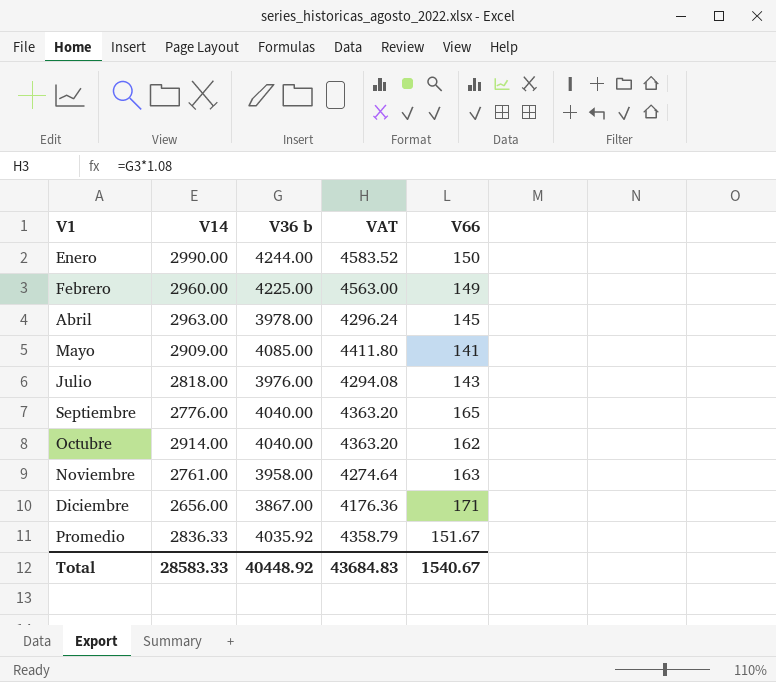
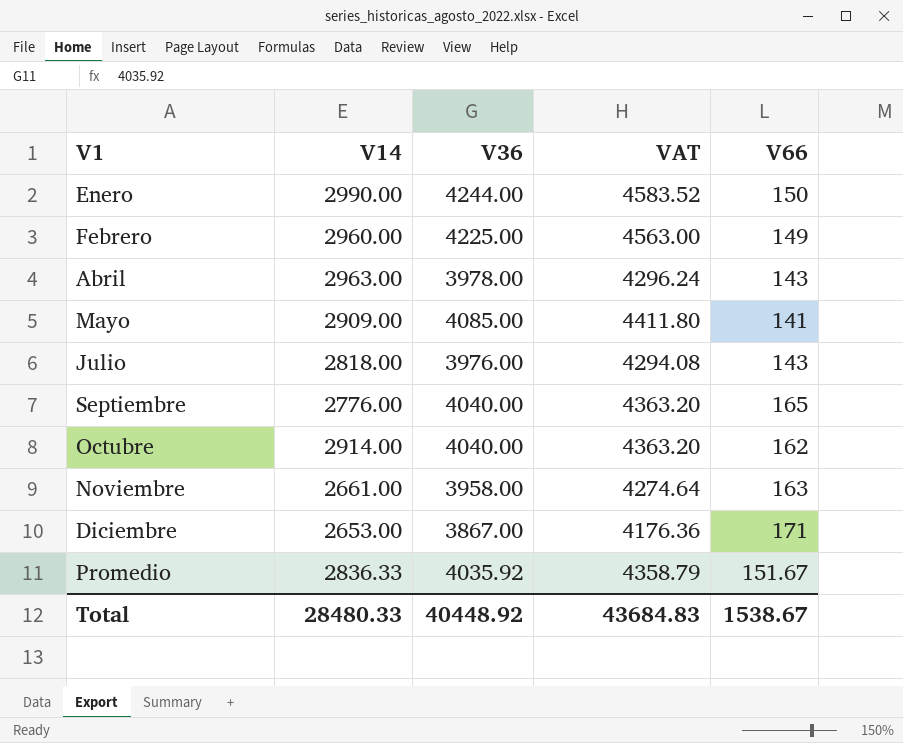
column name: V36 b -> V36
Abril | V66: 145 -> 143
Noviembre | V14: 2761.00 -> 2661.00
Diciembre | V14: 2656.00 -> 2653.00
Total | V14: 28583.33 -> 28480.33
Total | V66: 1540.67 -> 1538.67

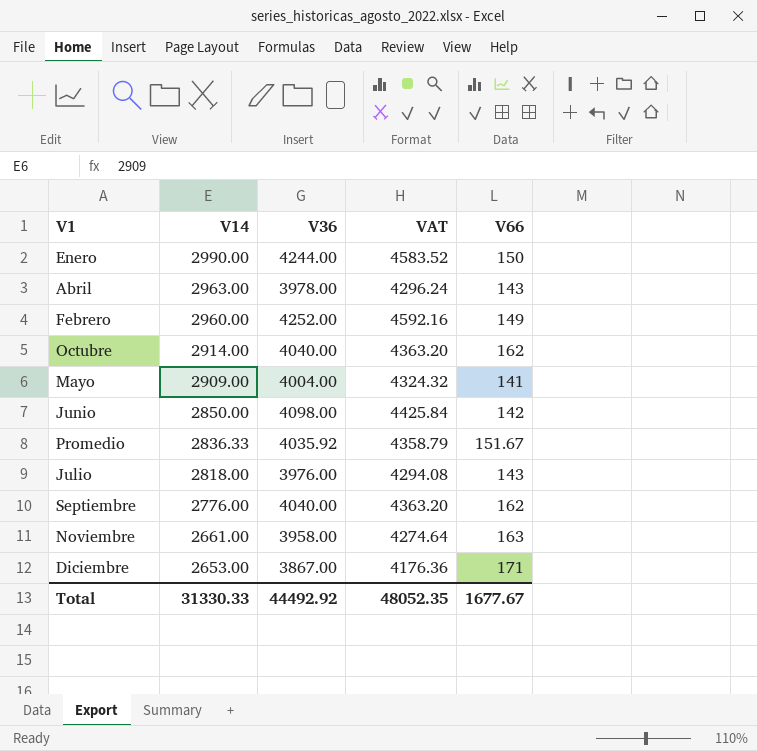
row order: none -> V14 descending
Febrero | V36: 4225.00 -> 4252.00
Febrero | VAT: 4563.00 -> 4592.16
Mayo | V36: 4085.00 -> 4004.00
Mayo | VAT: 4411.80 -> 4324.32
row Junio: none -> 2850.00 | 4098.00 | 4425.84 | 142
Septiembre | V66: 165 -> 162
Total | V14: 28480.33 -> 31330.33
Total | V36: 40448.92 -> 44492.92
Total | VAT: 43684.83 -> 48052.35
Total | V66: 1538.67 -> 1677.67

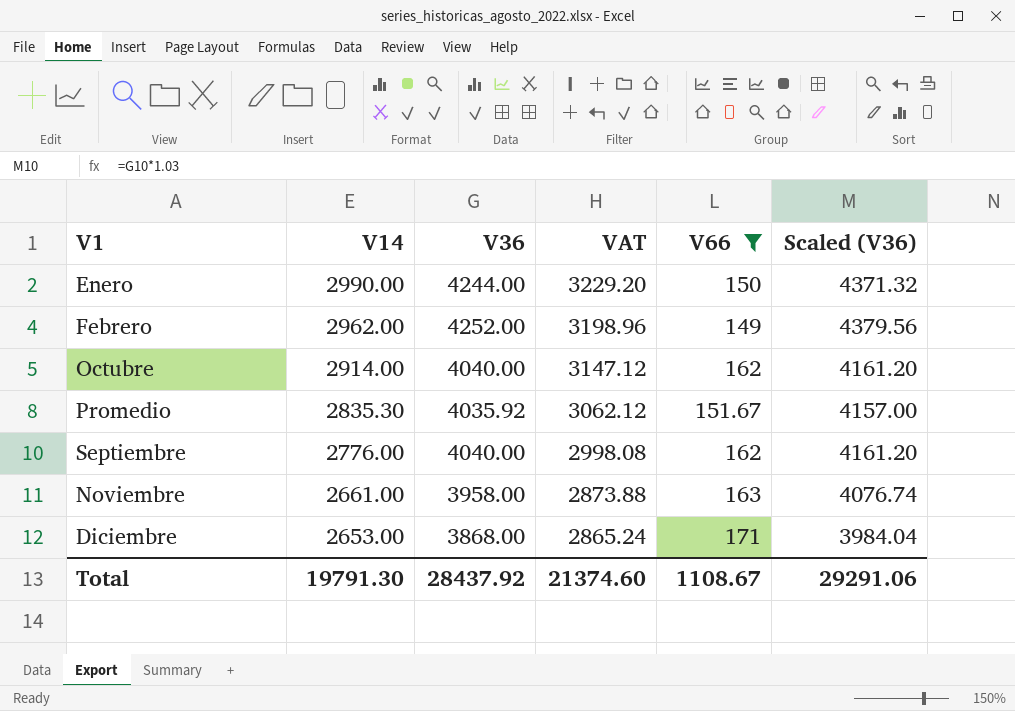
filter: none -> V66 >= 149
column VAT | formula: [V36] * 1.08 -> [V14] * 1.08
column Scaled (V36) | formula: none -> [V36] * 1.03
Febrero | V14: 2960.00 -> 2962.00
Promedio | V14: 2836.33 -> 2835.30
Diciembre | V36: 3867.00 -> 3868.00
Total | V14: 31330.33 -> 19791.30
Total | V36: 44492.92 -> 28437.92
Total | VAT: 48052.35 -> 21374.60
Total | V66: 1677.67 -> 1108.67

